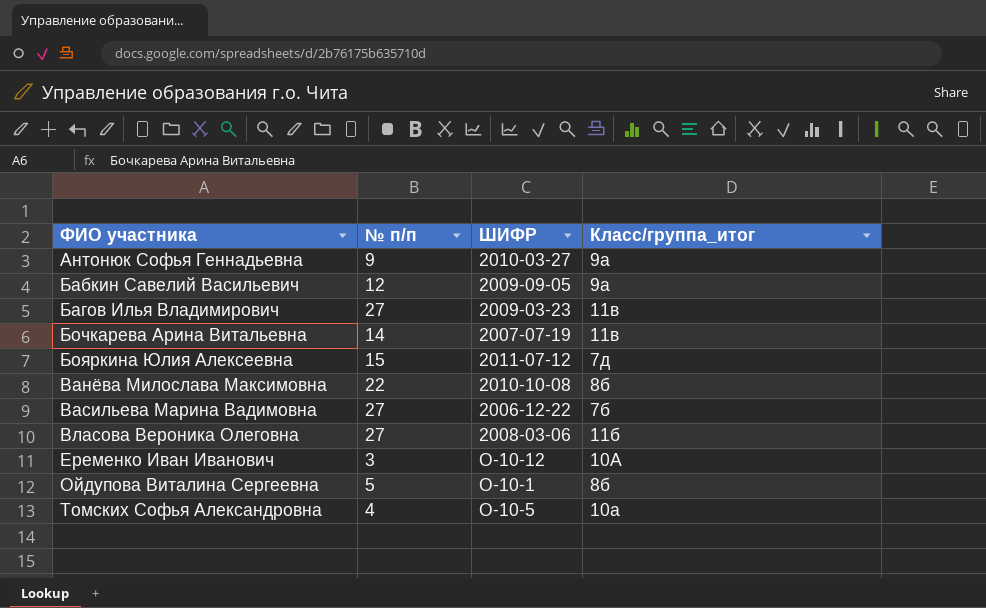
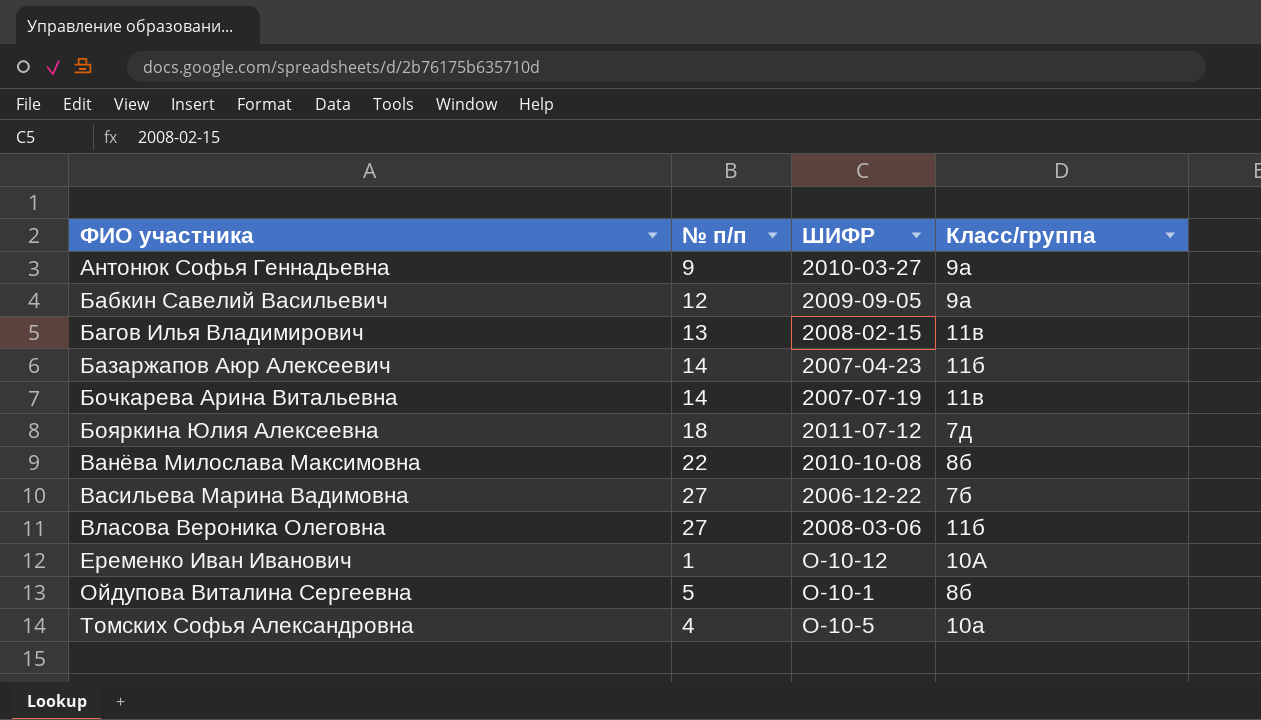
column name: Класс/группа_итог -> Класс/группа
Багов Илья Владимирович | № п/п: 27 -> 13
Багов Илья Владимирович | ШИФР: 2009-03-23 -> 2008-02-15
row Базаржапов Аюр Алексеевич: none -> 14 | 2007-04-23 | 11б
Бояркина Юлия Алексеевна | № п/п: 15 -> 18
Еременко Иван Иванович | № п/п: 3 -> 1

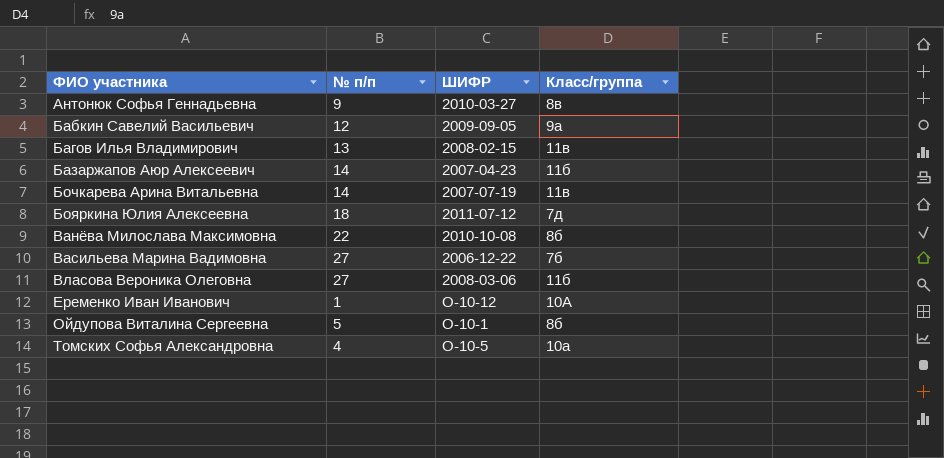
Антонюк Софья Геннадьевна | Класс/группа: 9а -> 8в

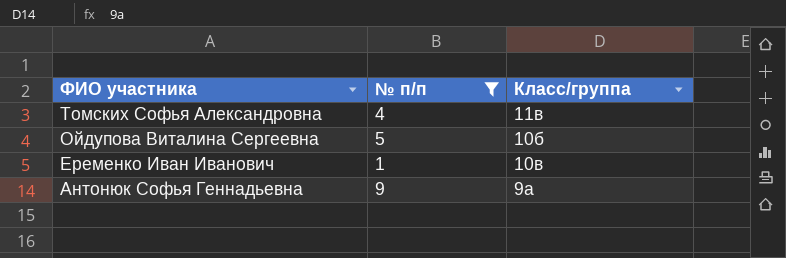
filter: none -> № п/п <= 9
row order: ФИО участника ascending -> ФИО участника descending
column ШИФР | position: 3 -> none
Томских Софья Александровна | Класс/группа: 10а -> 11в
Ойдупова Виталина Сергеевна | Класс/группа: 8б -> 10б
Еременко Иван Иванович | Класс/группа: 10А -> 10в
Антонюк Софья Геннадьевна | Класс/группа: 8в -> 9а

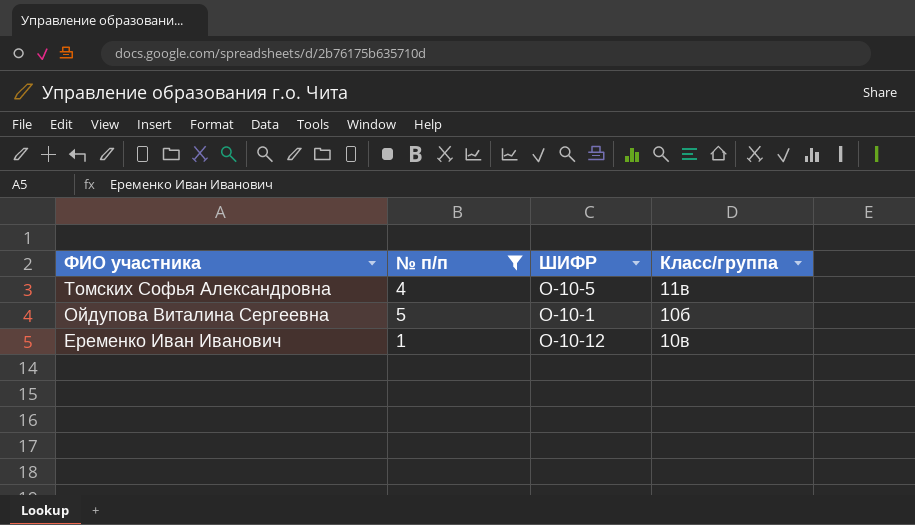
column ШИФР | position: none -> 3
row Антонюк Софья Геннадьевна: 9 | 9а -> none

